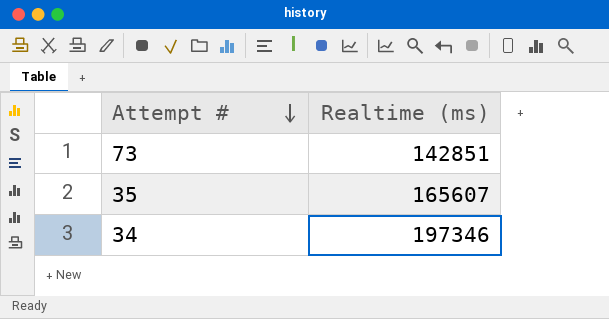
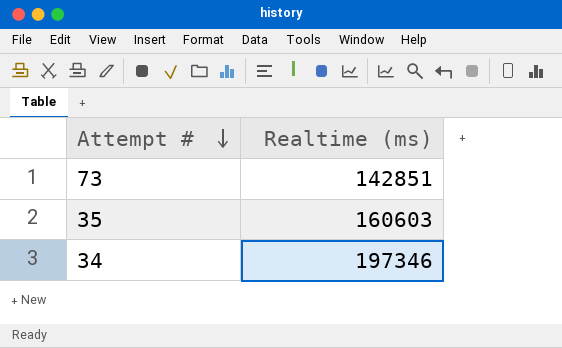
35 | Realtime (ms): 165607 -> 160603

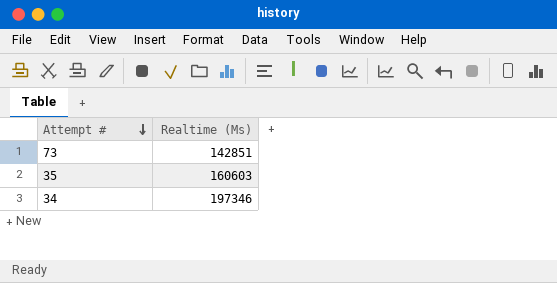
column name: Realtime (ms) -> Realtime (Ms)

